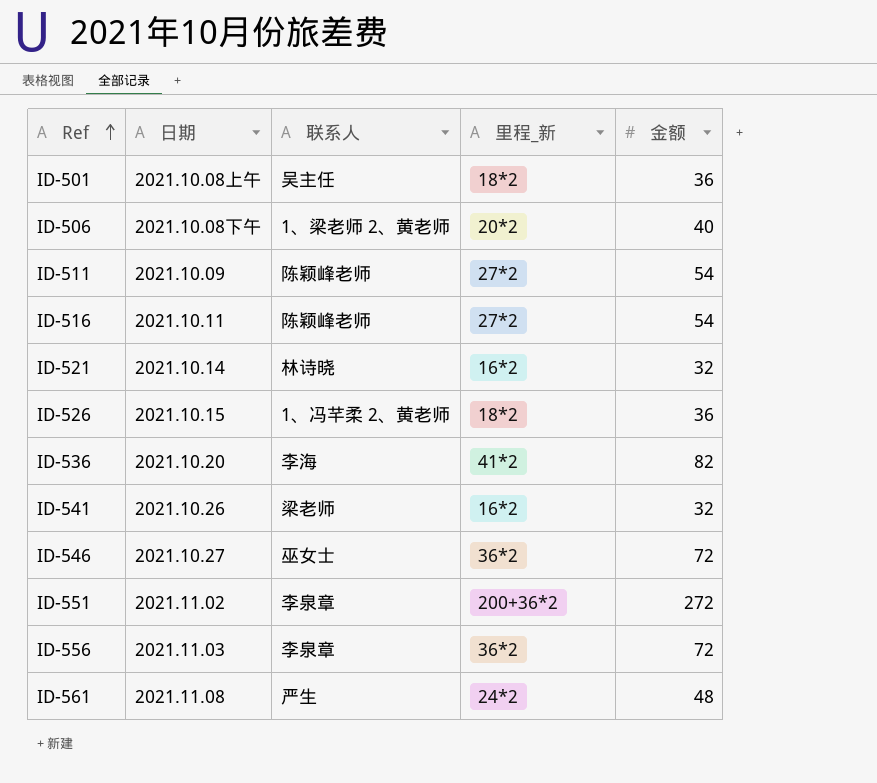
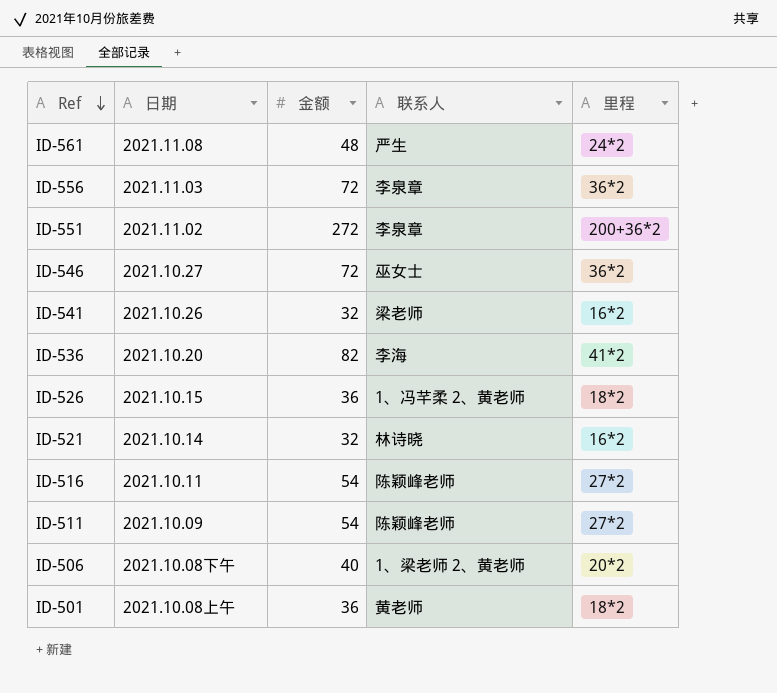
row order: Ref ascending -> Ref descending
column 金额 | position: 5 -> 3
column name: 里程_新 -> 里程
ID-501 | 联系人: 吴主任 -> 黄老师

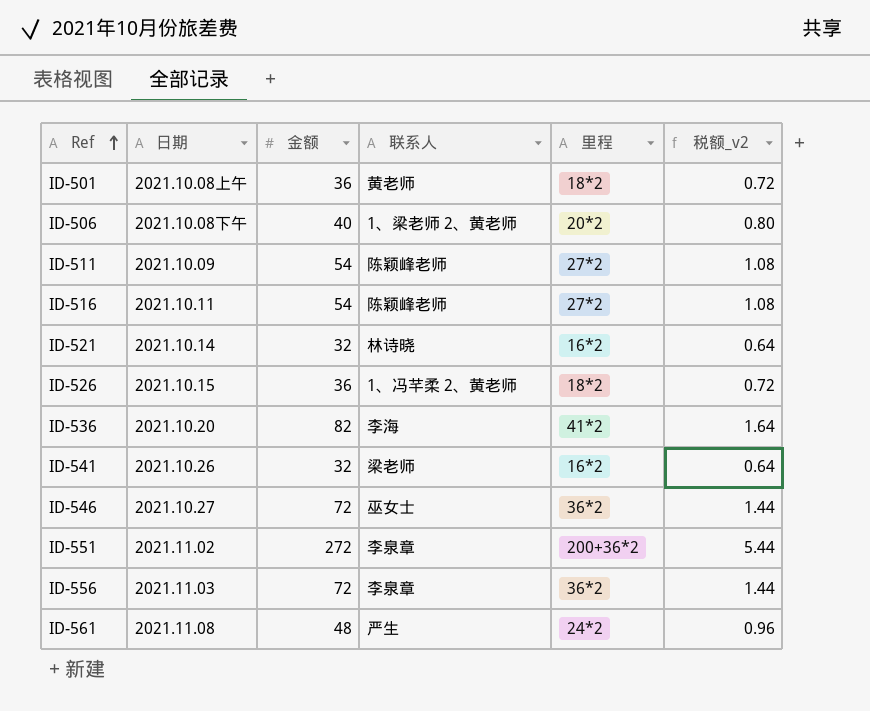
row order: Ref descending -> Ref ascending
column 税额_v2 | formula: none -> [金额] * 0.02

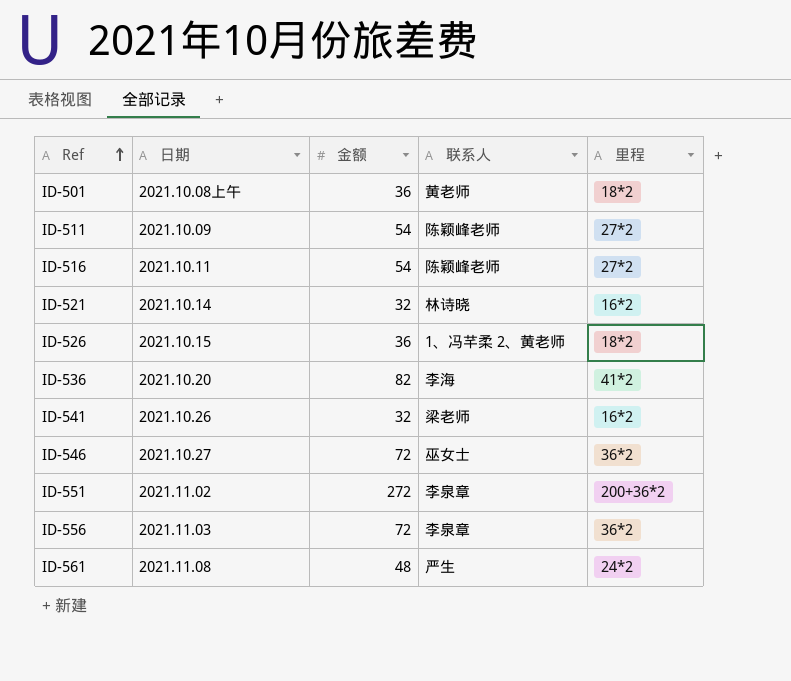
column 税额_v2 | formula: [金额] * 0.02 -> none
row ID-506: 2021.10.08下午 | 40 | 1、梁老师 2、黄老师 | 20*2 | 0.80 -> none

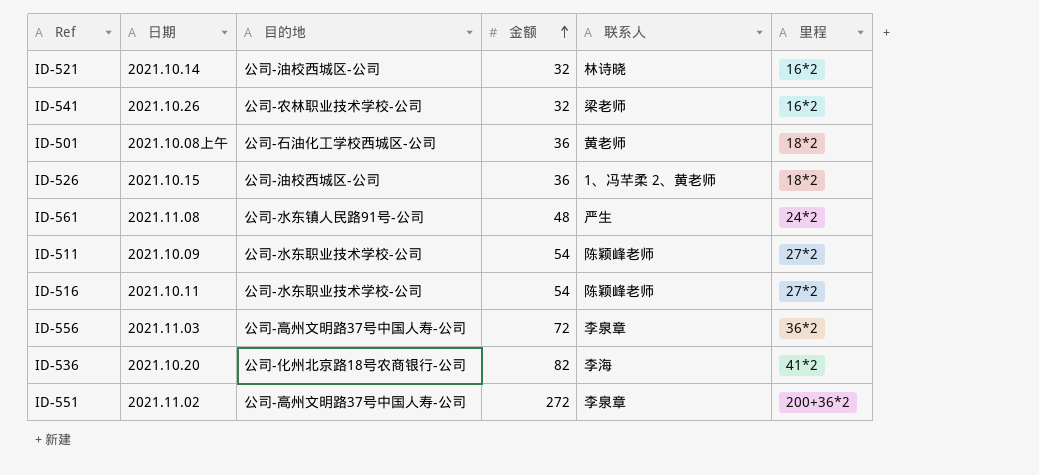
row order: Ref ascending -> 金额 ascending
column 目的地 | position: none -> 3
row ID-546: 2021.10.27 | 72 | 巫女士 | 36*2 -> none

